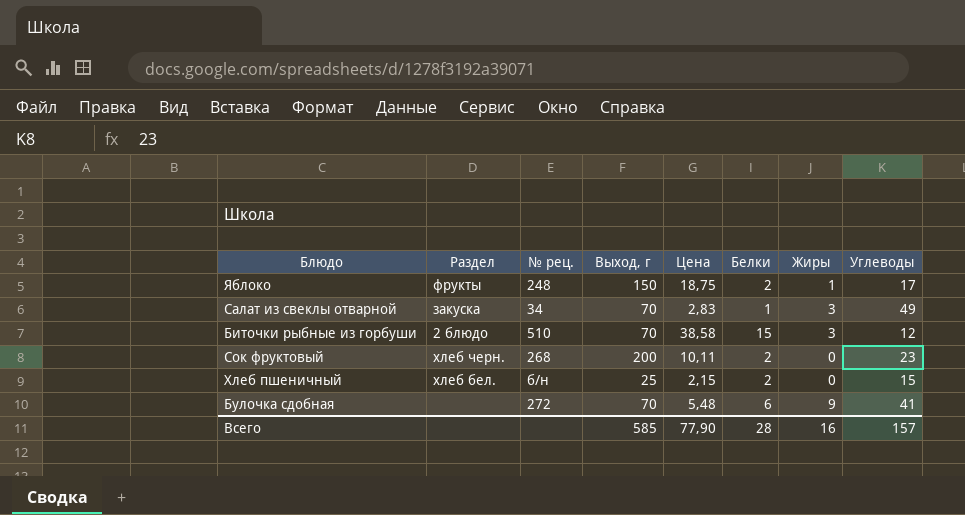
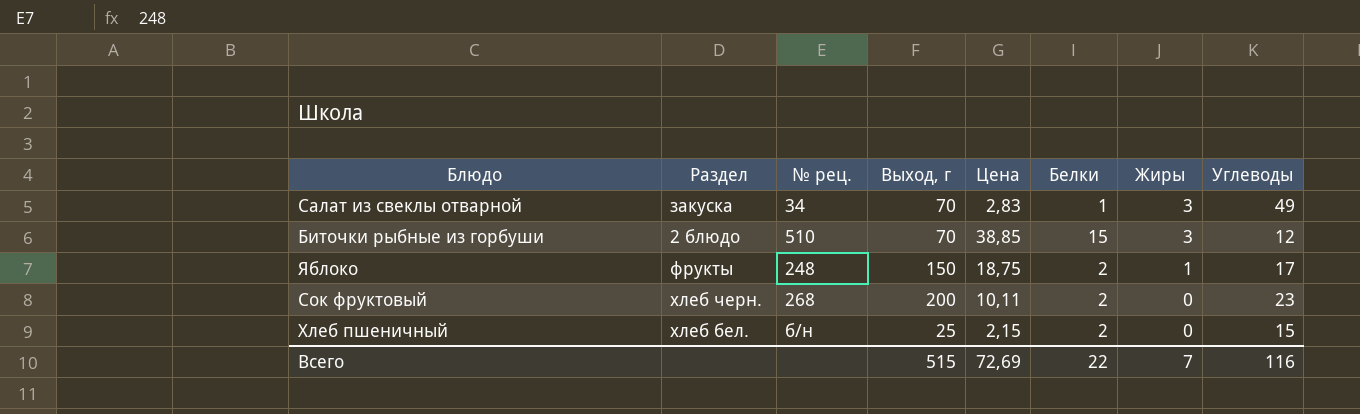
row order: none -> Жиры descending
row Булочка сдобная: none | 272 | 70 | 5,48 | 6 | 9 | 41 -> none
Биточки рыбные из горбуши | Цена: 38,58 -> 38,85
Всего | Выход, г: 585 -> 515
Всего | Цена: 77,90 -> 72,69
Всего | Белки: 28 -> 22
Всего | Жиры: 16 -> 7
Всего | Углеводы: 157 -> 116

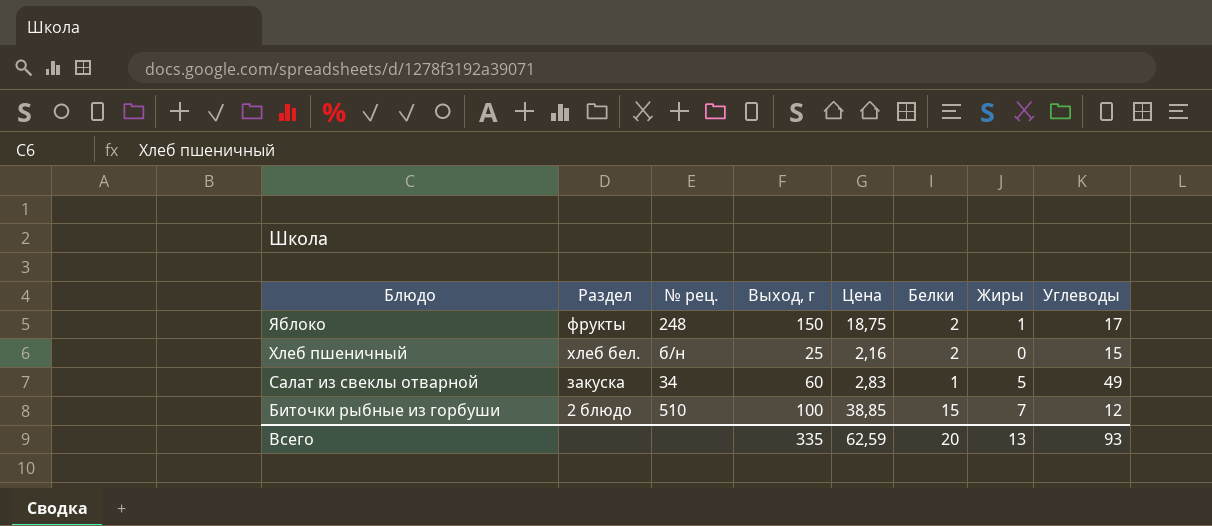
row order: Жиры descending -> Блюдо descending
row Сок фруктовый: хлеб черн. | 268 | 200 | 10,11 | 2 | 0 | 23 -> none
Хлеб пшеничный | Цена: 2,15 -> 2,16
Салат из свеклы отварной | Выход, г: 70 -> 60
Салат из свеклы отварной | Жиры: 3 -> 5
Биточки рыбные из горбуши | Выход, г: 70 -> 100
Биточки рыбные из горбуши | Жиры: 3 -> 7
Всего | Выход, г: 515 -> 335
Всего | Цена: 72,69 -> 62,59
Всего | Белки: 22 -> 20
Всего | Жиры: 7 -> 13
Всего | Углеводы: 116 -> 93

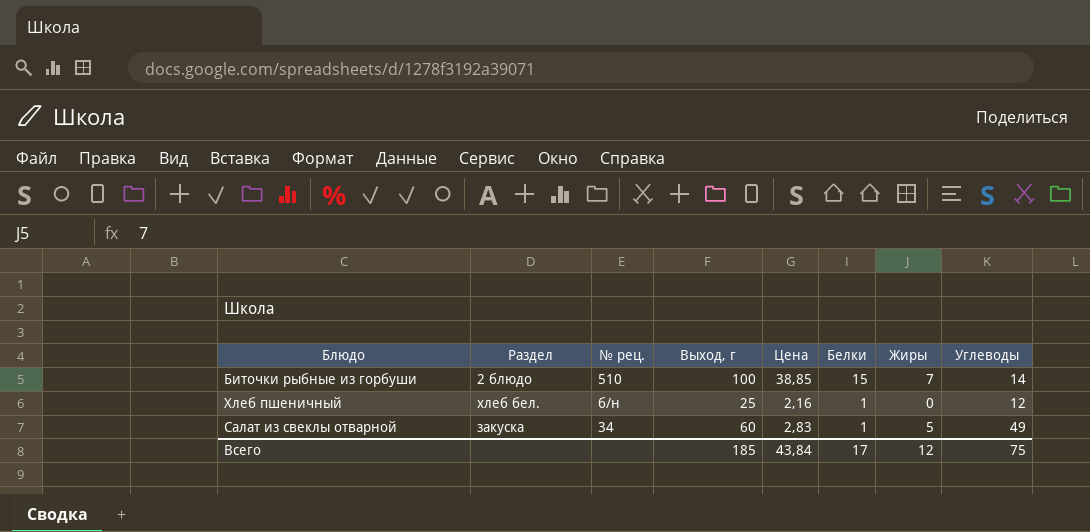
row order: Блюдо descending -> Белки descending
row Яблоко: фрукты | 248 | 150 | 18,75 | 2 | 1 | 17 -> none
Биточки рыбные из горбуши | Углеводы: 12 -> 14
Хлеб пшеничный | Белки: 2 -> 1
Хлеб пшеничный | Углеводы: 15 -> 12
Всего | Выход, г: 335 -> 185
Всего | Цена: 62,59 -> 43,84
Всего | Белки: 20 -> 17
Всего | Жиры: 13 -> 12
Всего | Углеводы: 93 -> 75

